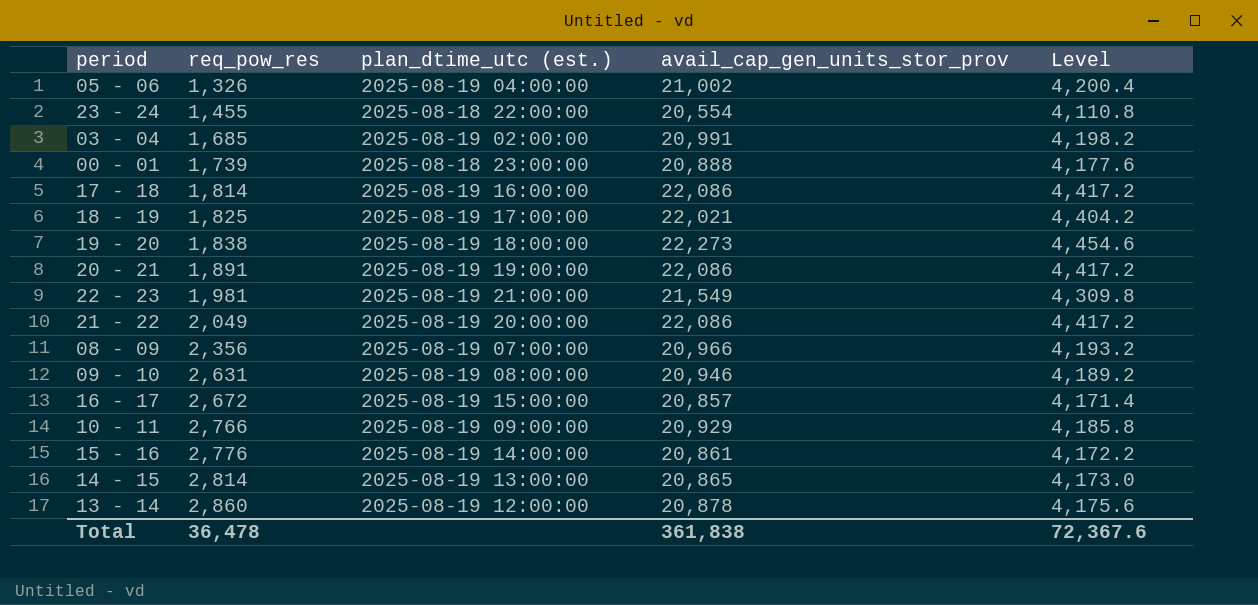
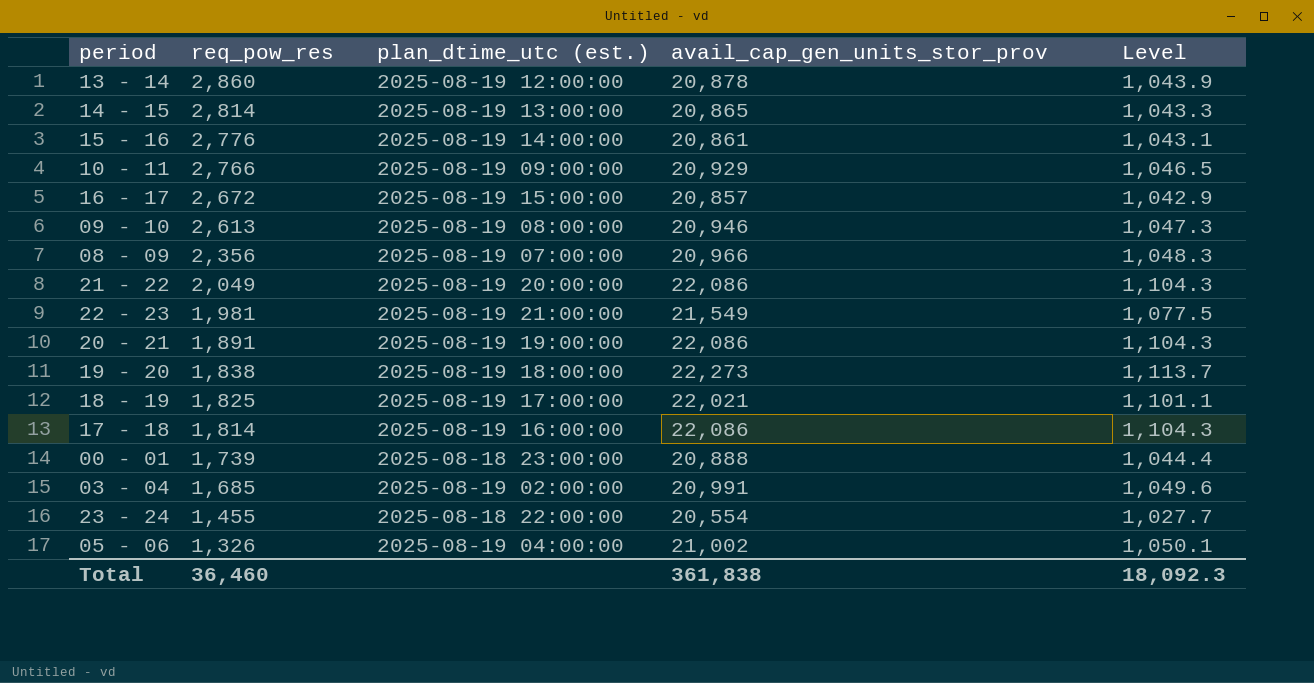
row order: req_pow_res ascending -> req_pow_res descending
column Level | formula: [avail_cap_gen_units_stor_prov] * 0.2 -> [avail_cap_gen_units_stor_prov] * 0.05
09 - 10 | req_pow_res: 2,631 -> 2,613
Total | req_pow_res: 36,478 -> 36,460
Total | Level: 72,367.6 -> 18,092.3

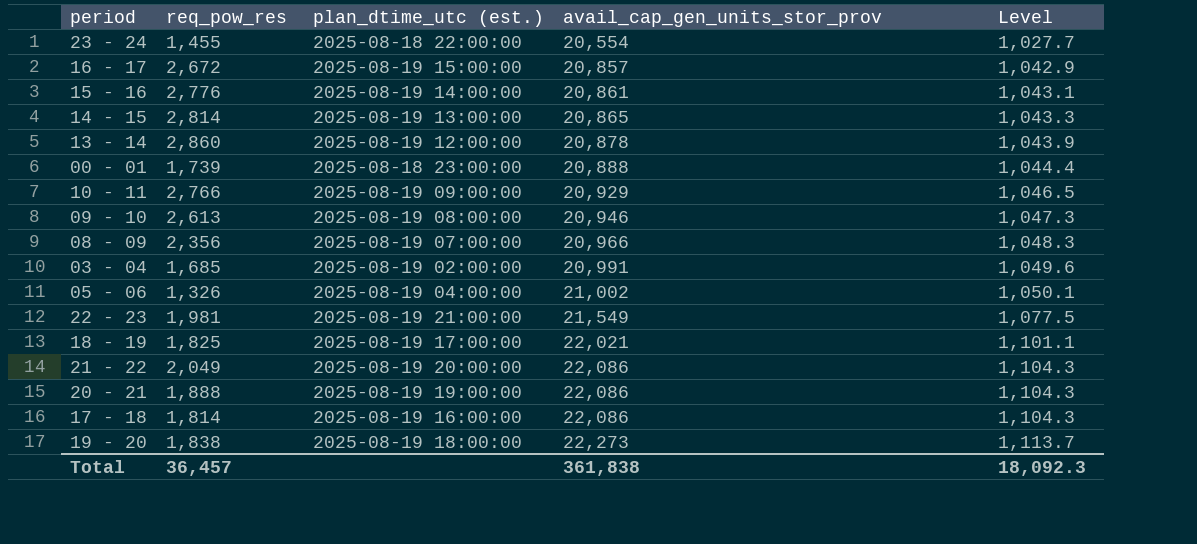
row order: req_pow_res descending -> avail_cap_gen_units_stor_prov ascending
20 - 21 | req_pow_res: 1,891 -> 1,888
Total | req_pow_res: 36,460 -> 36,457

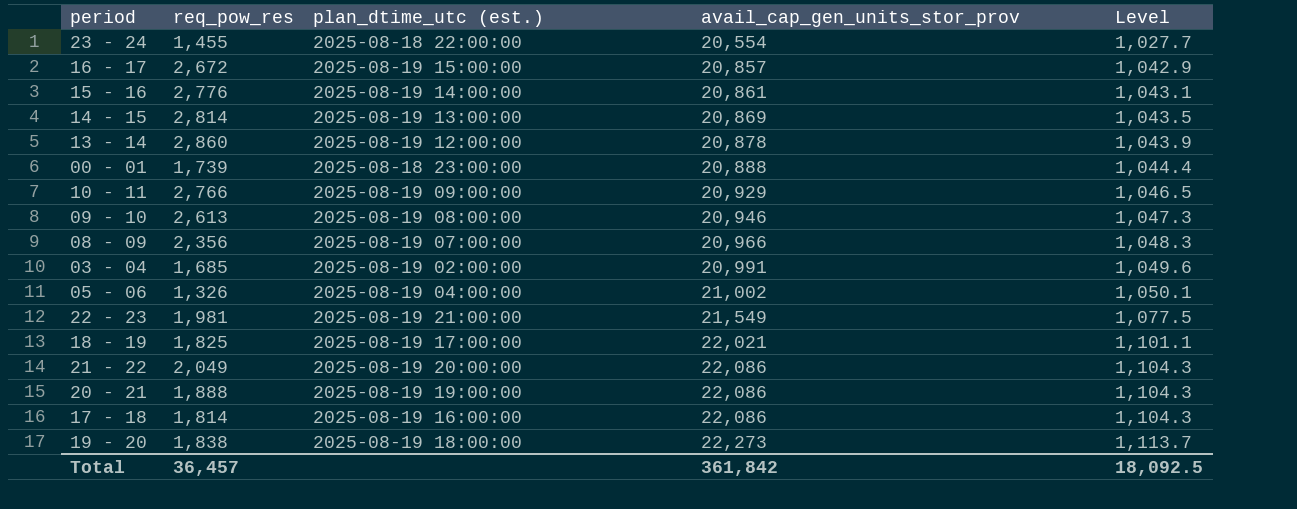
14 - 15 | avail_cap_gen_units_stor_prov: 20,865 -> 20,869
14 - 15 | Level: 1,043.3 -> 1,043.5
Total | avail_cap_gen_units_stor_prov: 361,838 -> 361,842
Total | Level: 18,092.3 -> 18,092.5

